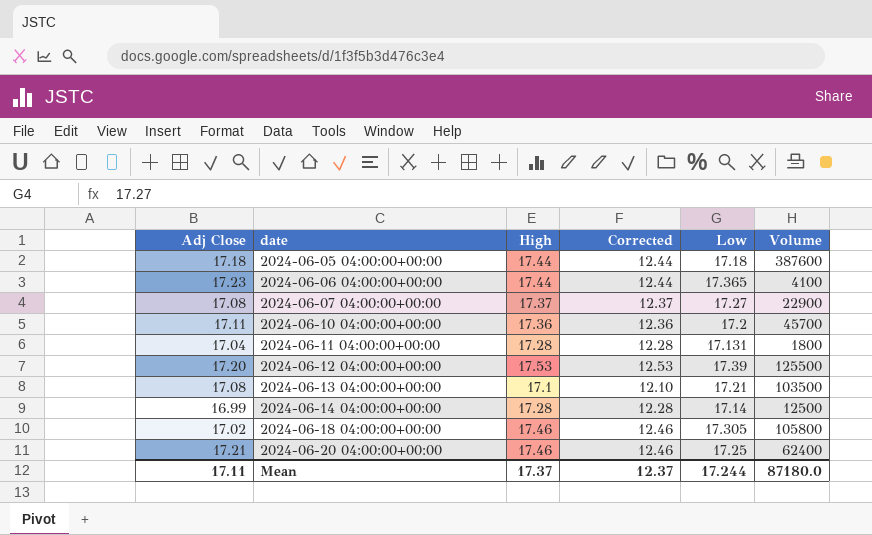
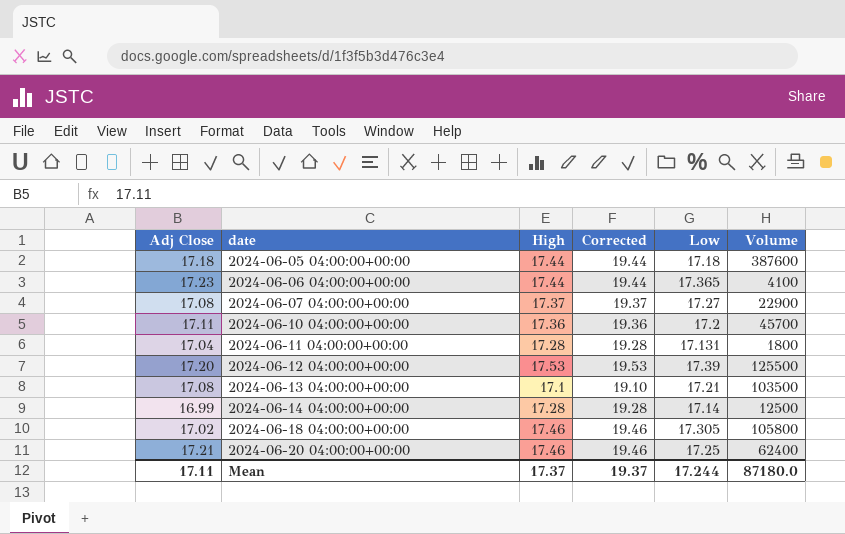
column Corrected | formula: [High] - 5 -> [High] + 2
Mean | Corrected: 12.37 -> 19.37

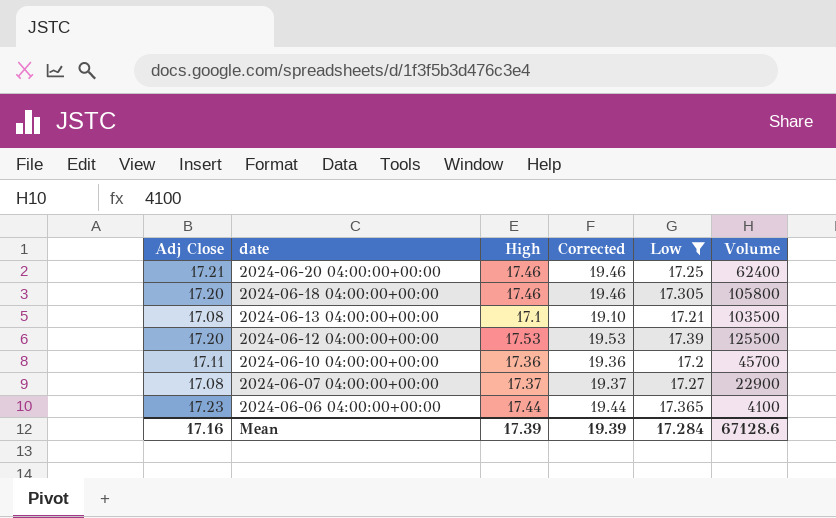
filter: none -> Low >= 17.2
row order: date ascending -> date descending
2024-06-18 04:00:00+00:00 | Adj Close: 17.02 -> 17.20
Mean | Adj Close: 17.11 -> 17.16
Mean | High: 17.37 -> 17.39
Mean | Corrected: 19.37 -> 19.39
Mean | Low: 17.244 -> 17.284
Mean | Volume: 87180.0 -> 67128.6

